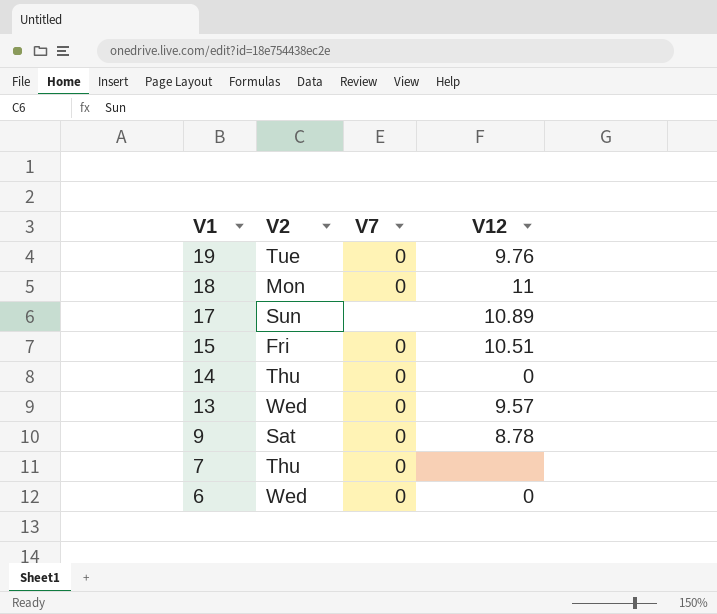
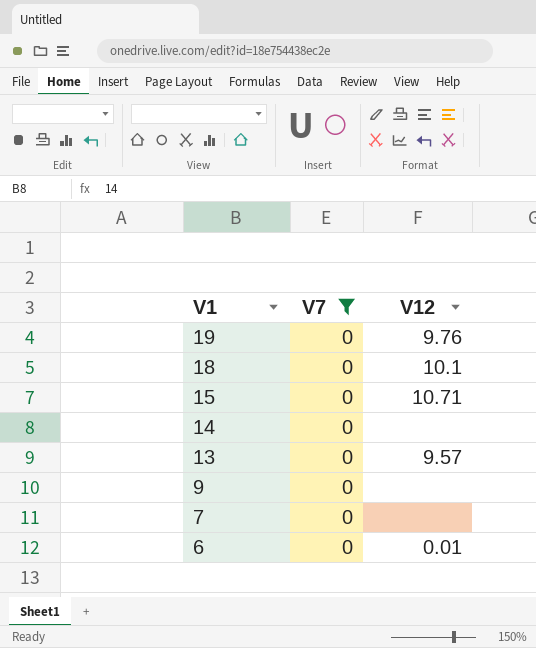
filter: none -> V7 = 0
column V2 | position: 2 -> none
18 | V12: 11 -> 10.1
15 | V12: 10.51 -> 10.71
14 | V12: 0 -> none
9 | V12: 8.78 -> none
6 | V12: 0 -> 0.01

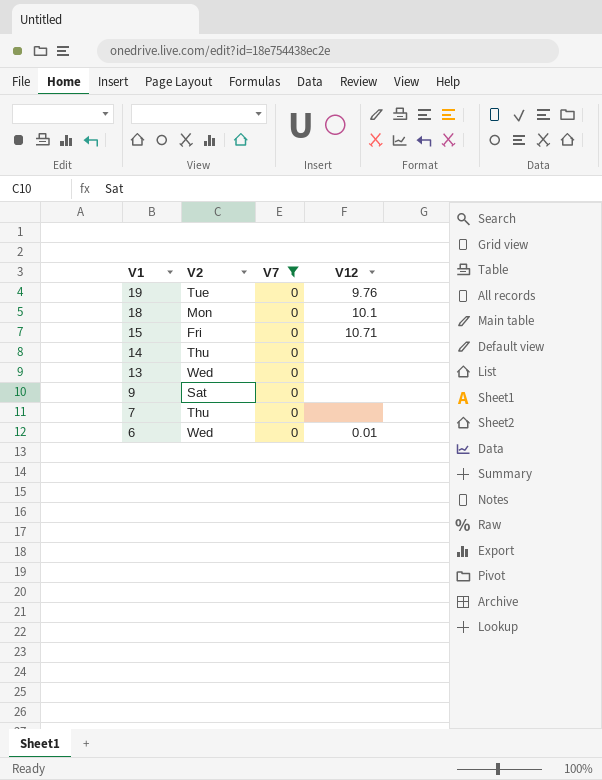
column V2 | position: none -> 2
13 | V12: 9.57 -> none

